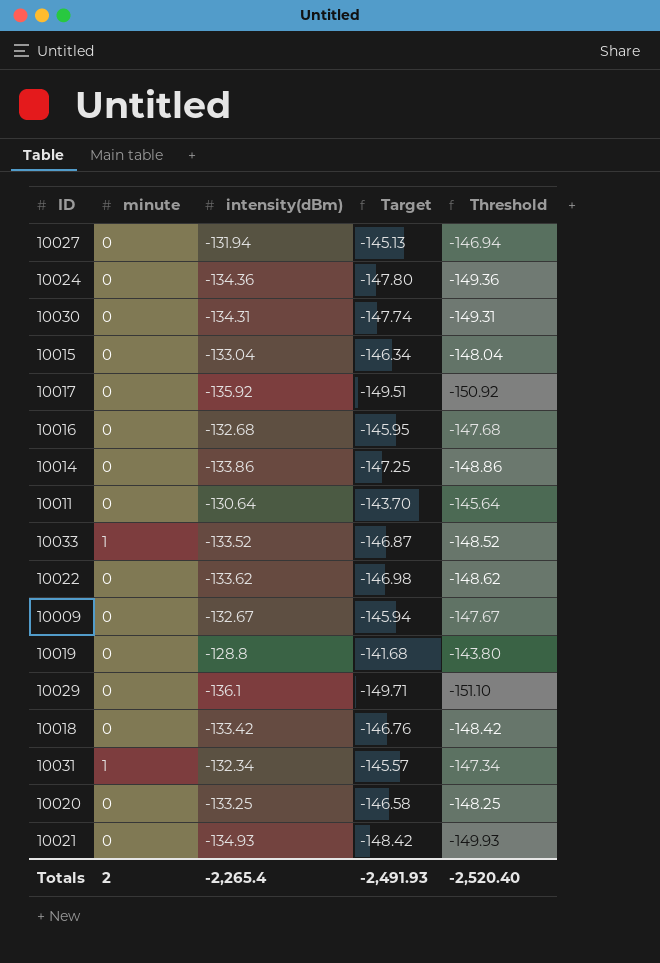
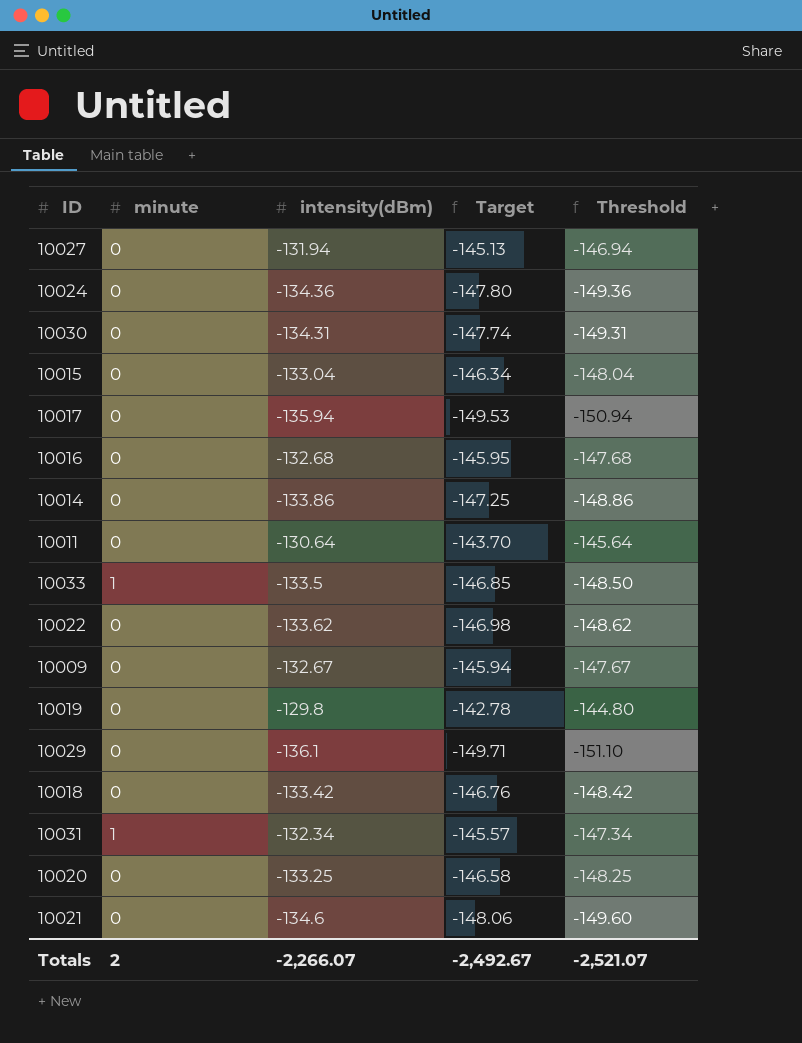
10017 | intensity(dBm): -135.92 -> -135.94
10017 | Target: -149.51 -> -149.53
10017 | Threshold: -150.92 -> -150.94
10033 | intensity(dBm): -133.52 -> -133.5
10033 | Target: -146.87 -> -146.85
10033 | Threshold: -148.52 -> -148.50
10019 | intensity(dBm): -128.8 -> -129.8
10019 | Target: -141.68 -> -142.78
10019 | Threshold: -143.80 -> -144.80
10021 | intensity(dBm): -134.93 -> -134.6
10021 | Target: -148.42 -> -148.06
10021 | Threshold: -149.93 -> -149.60
Totals | intensity(dBm): -2,265.4 -> -2,266.07
Totals | Target: -2,491.93 -> -2,492.67
Totals | Threshold: -2,520.40 -> -2,521.07

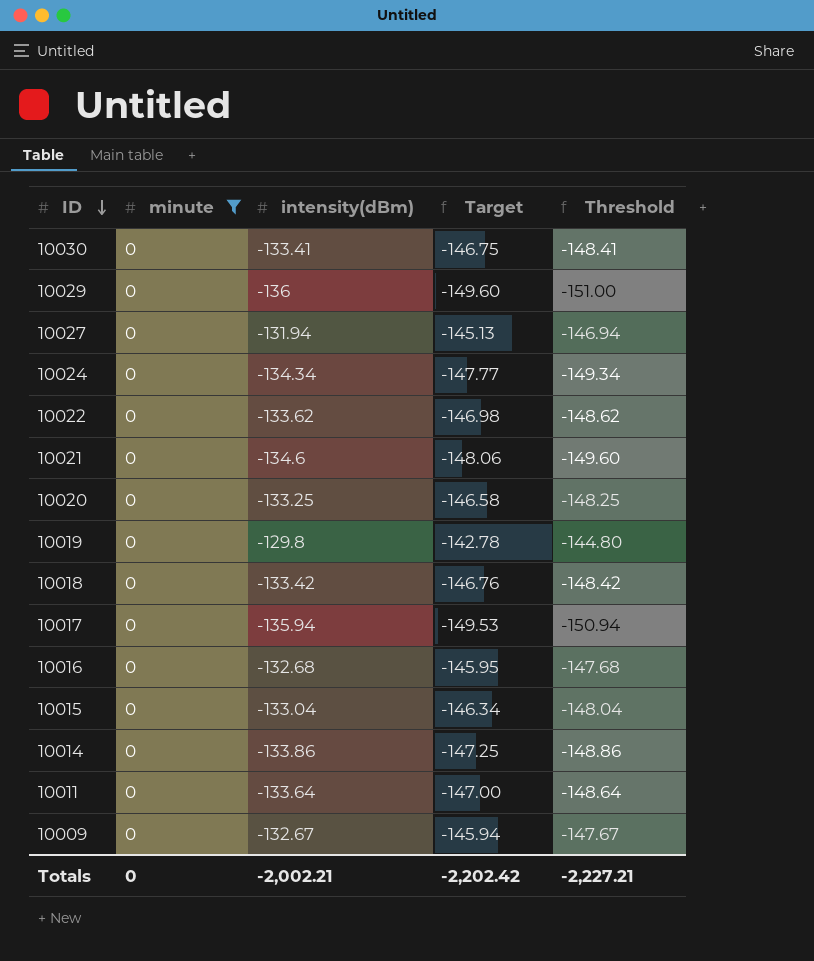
filter: none -> minute = 0
row order: none -> ID descending
10030 | intensity(dBm): -134.31 -> -133.41
10030 | Target: -147.74 -> -146.75
10030 | Threshold: -149.31 -> -148.41
10029 | intensity(dBm): -136.1 -> -136
10029 | Target: -149.71 -> -149.60
10029 | Threshold: -151.10 -> -151.00
10024 | intensity(dBm): -134.36 -> -134.34
10024 | Target: -147.80 -> -147.77
10024 | Threshold: -149.36 -> -149.34
10011 | intensity(dBm): -130.64 -> -133.64
10011 | Target: -143.70 -> -147.00
10011 | Threshold: -145.64 -> -148.64
Totals | minute: 2 -> 0
Totals | intensity(dBm): -2,266.07 -> -2,002.21
Totals | Target: -2,492.67 -> -2,202.42
Totals | Threshold: -2,521.07 -> -2,227.21

